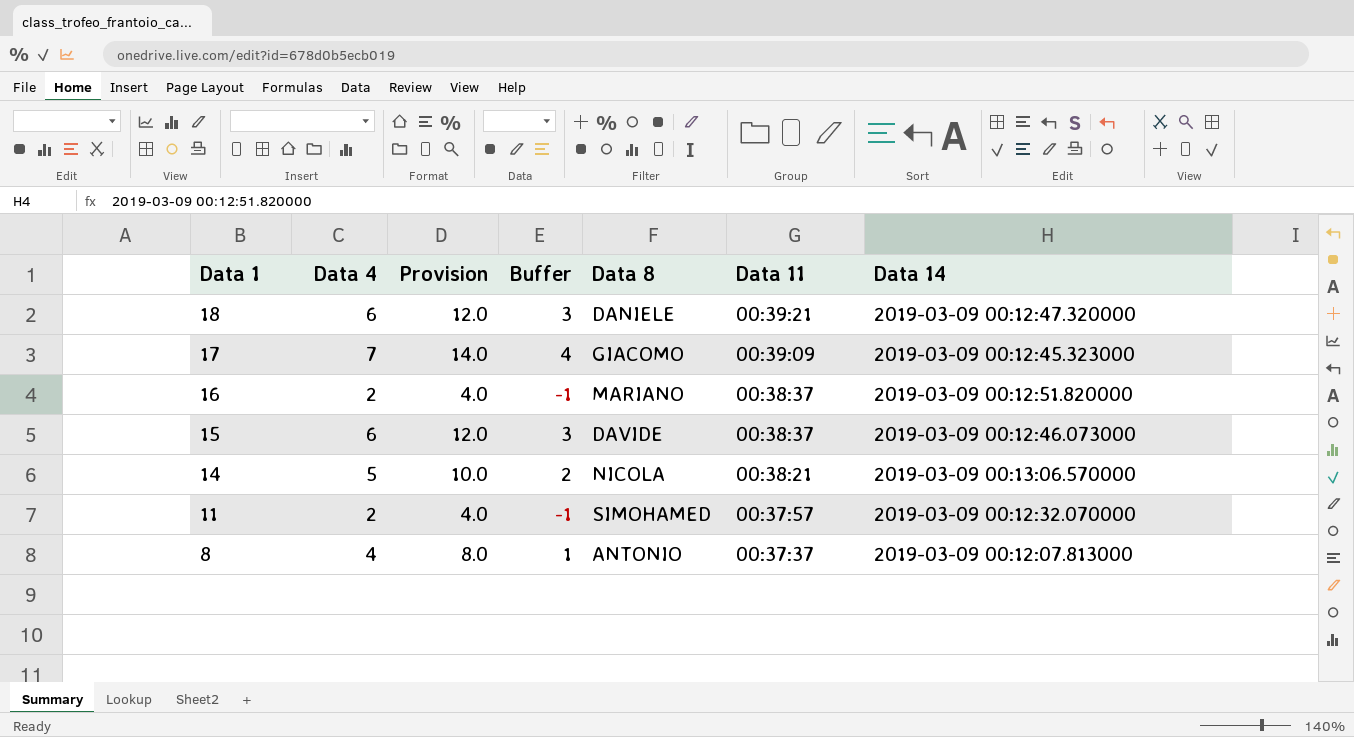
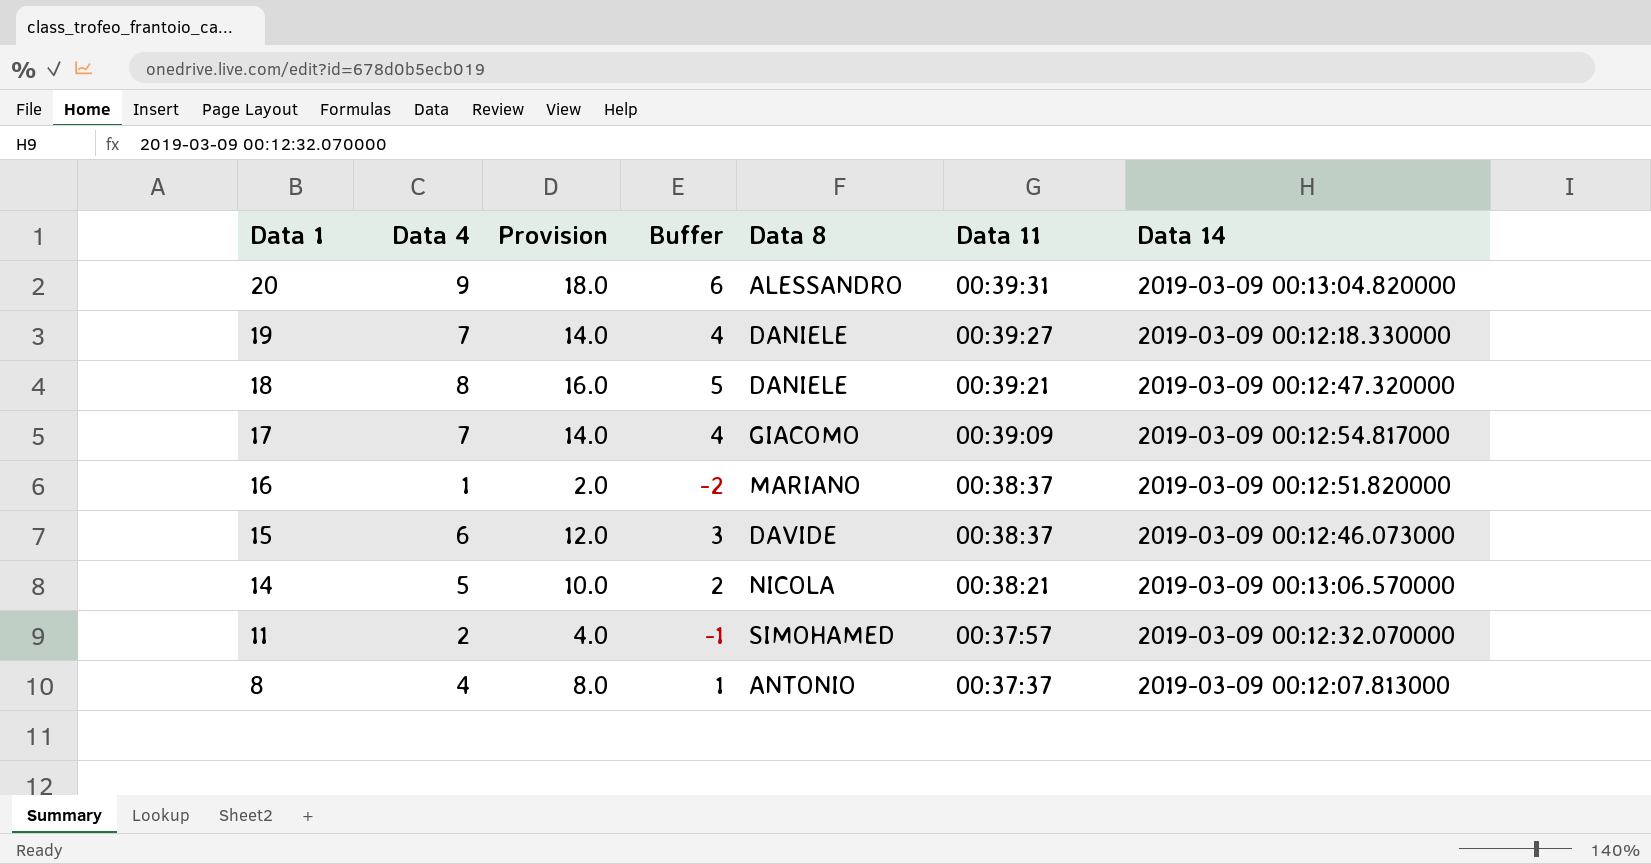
row 20: none -> 9 | 18.0 | 6 | ALESSANDRO | 00:39:31 | 2019-03-09 00:13:04.820000
row 19: none -> 7 | 14.0 | 4 | DANIELE | 00:39:27 | 2019-03-09 00:12:18.330000
18 | Data 4: 6 -> 8
18 | Provision: 12.0 -> 16.0
18 | Buffer: 3 -> 5
17 | Data 14: 2019-03-09 00:12:45.323000 -> 2019-03-09 00:12:54.817000
16 | Data 4: 2 -> 1
16 | Provision: 4.0 -> 2.0
16 | Buffer: -1 -> -2

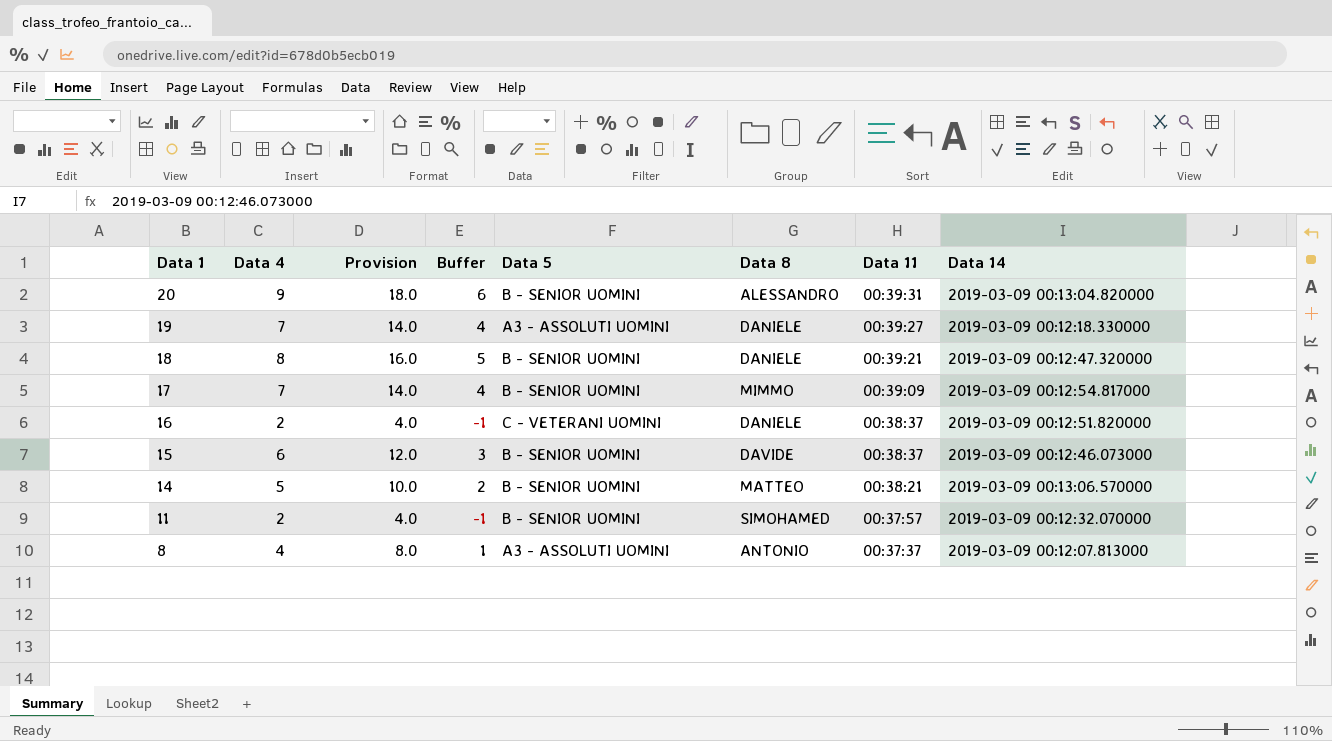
column Data 5 | position: none -> 5
17 | Data 8: GIACOMO -> MIMMO
16 | Data 4: 1 -> 2
16 | Provision: 2.0 -> 4.0
16 | Buffer: -2 -> -1
16 | Data 8: MARIANO -> DANIELE
14 | Data 8: NICOLA -> MATTEO

